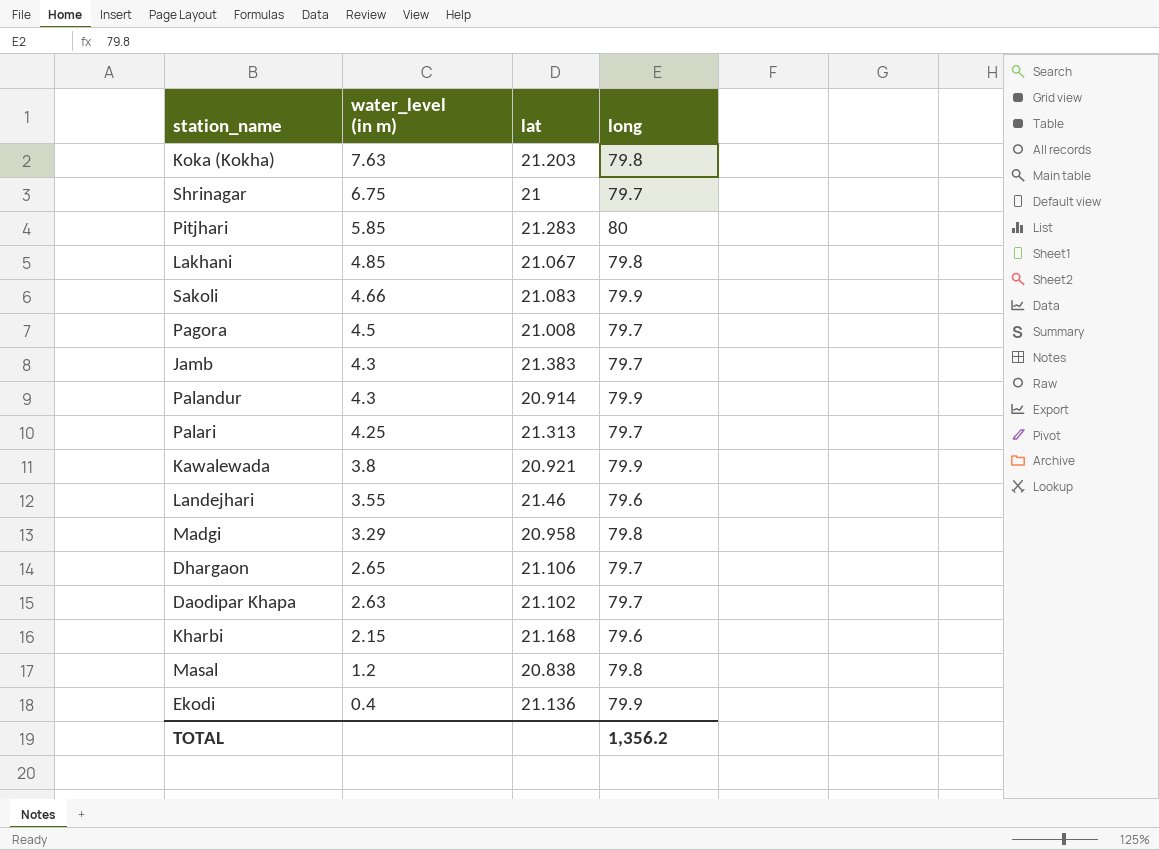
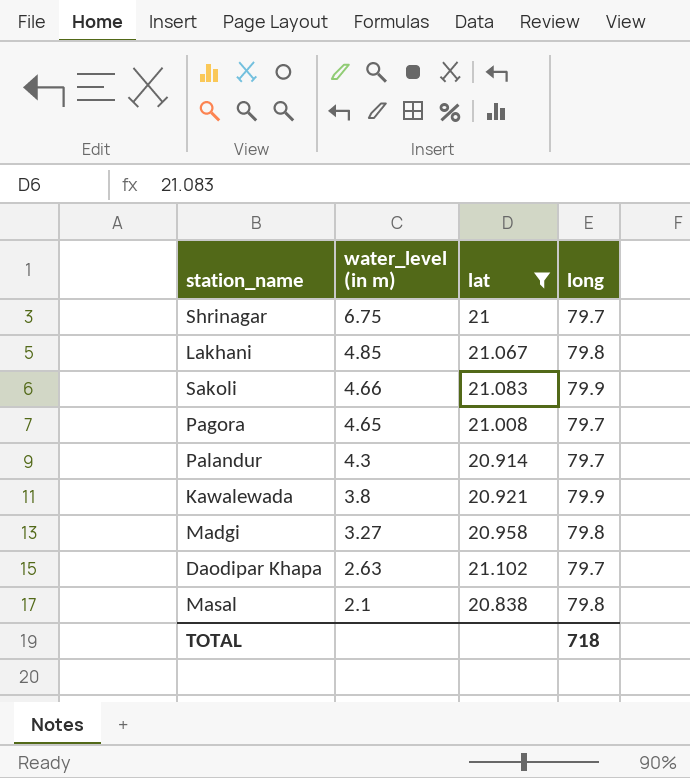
filter: none -> lat <= 21.102
Pagora | water_level (in m): 4.5 -> 4.65
Palandur | long: 79.9 -> 79.7
Madgi | water_level (in m): 3.29 -> 3.27
Masal | water_level (in m): 1.2 -> 2.1
TOTAL | long: 1,356.2 -> 718

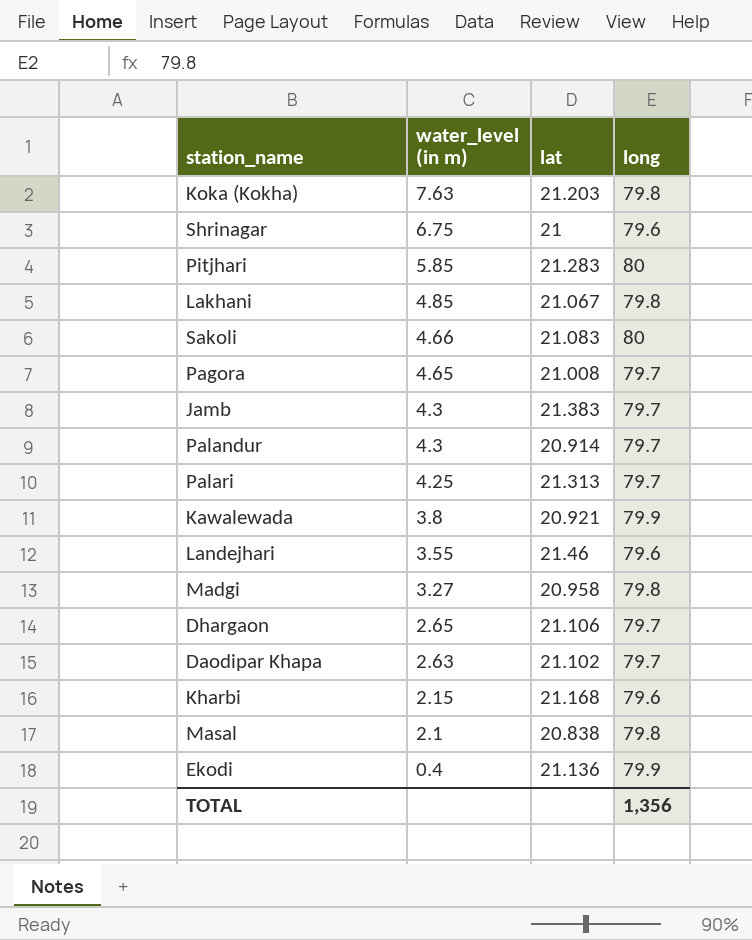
filter: lat <= 21.102 -> none
Shrinagar | long: 79.7 -> 79.6
Sakoli | long: 79.9 -> 80
TOTAL | long: 718 -> 1,356

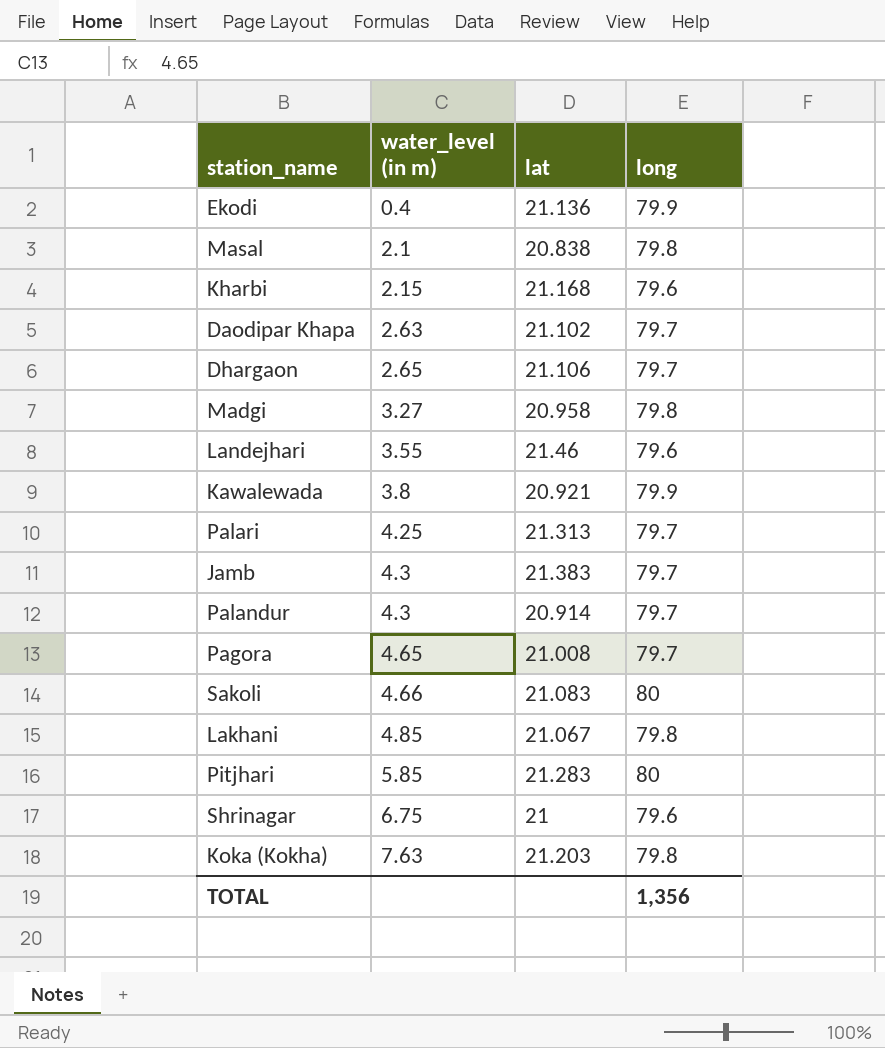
row order: water_level (in m) descending -> water_level (in m) ascending

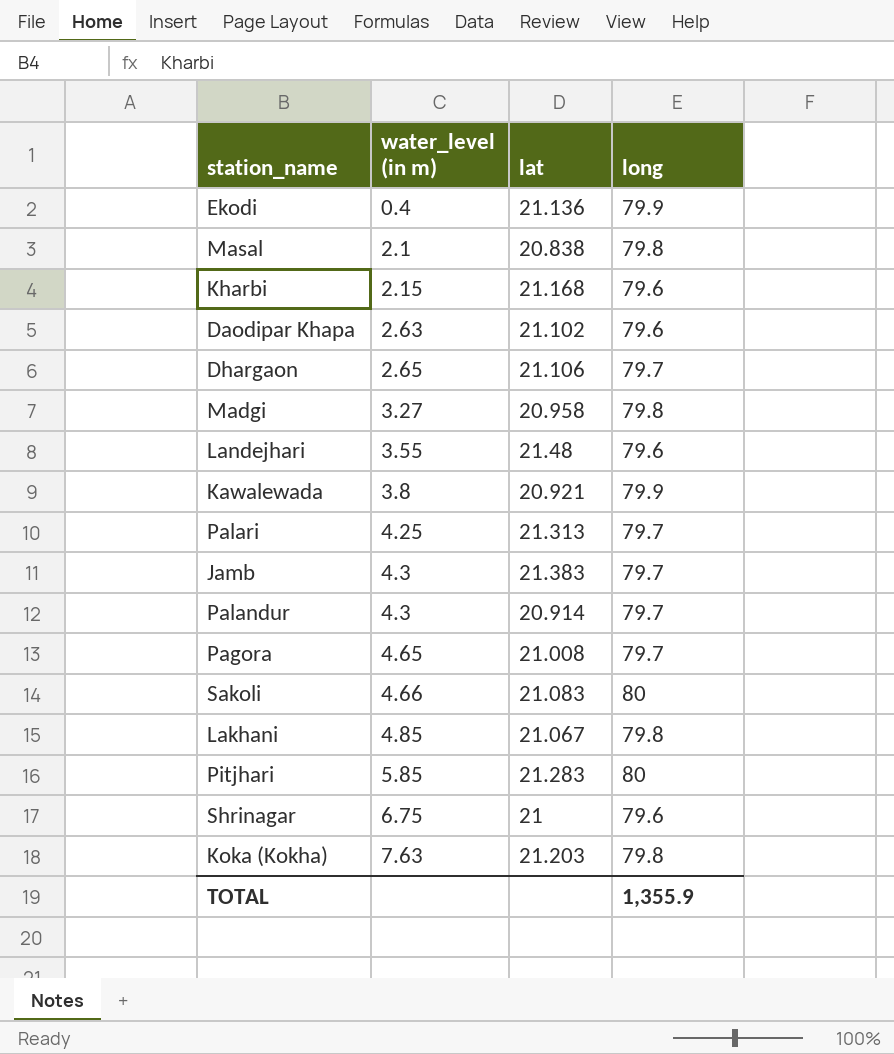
Daodipar Khapa | long: 79.7 -> 79.6
Landejhari | lat: 21.46 -> 21.48
TOTAL | long: 1,356 -> 1,355.9

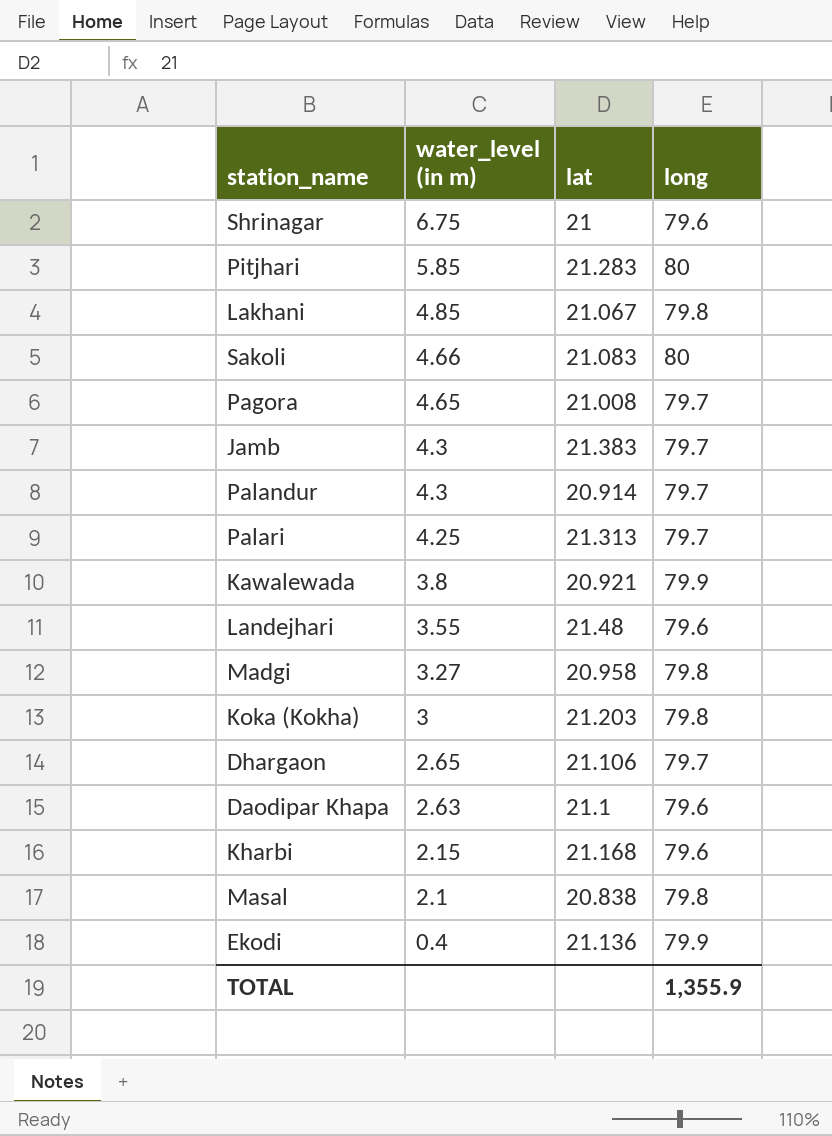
row order: water_level (in m) ascending -> water_level (in m) descending
Koka (Kokha) | water_level (in m): 7.63 -> 3
Daodipar Khapa | lat: 21.102 -> 21.1

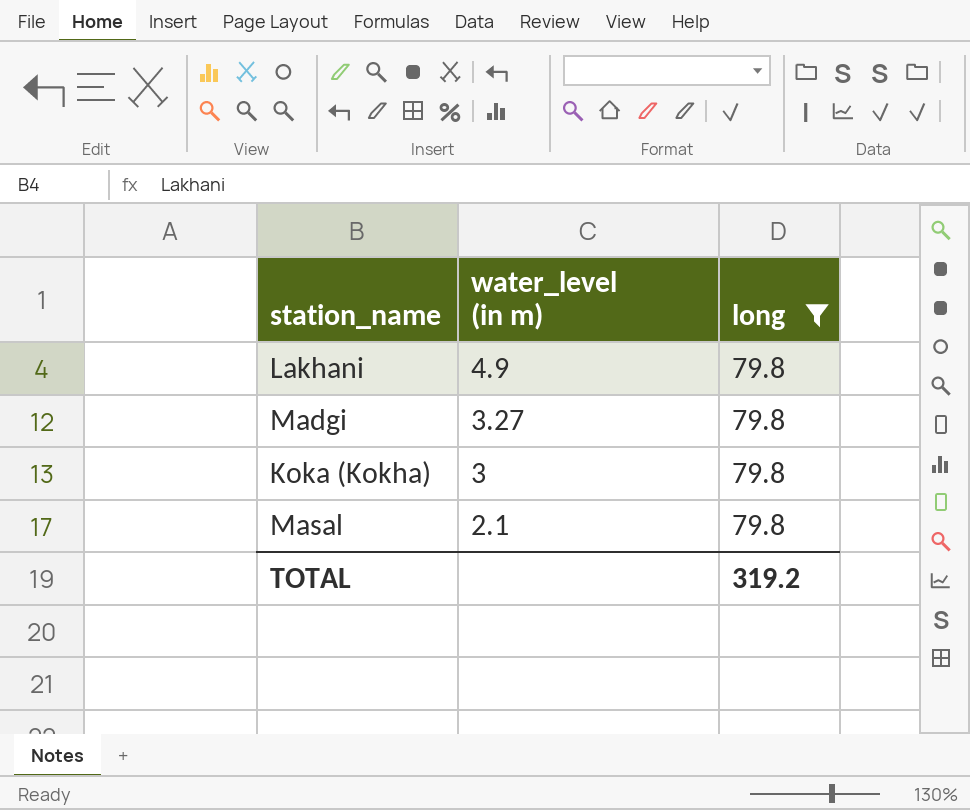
filter: none -> long = 79.8
column lat | position: 3 -> none
Lakhani | water_level (in m): 4.85 -> 4.9
TOTAL | long: 1,355.9 -> 319.2

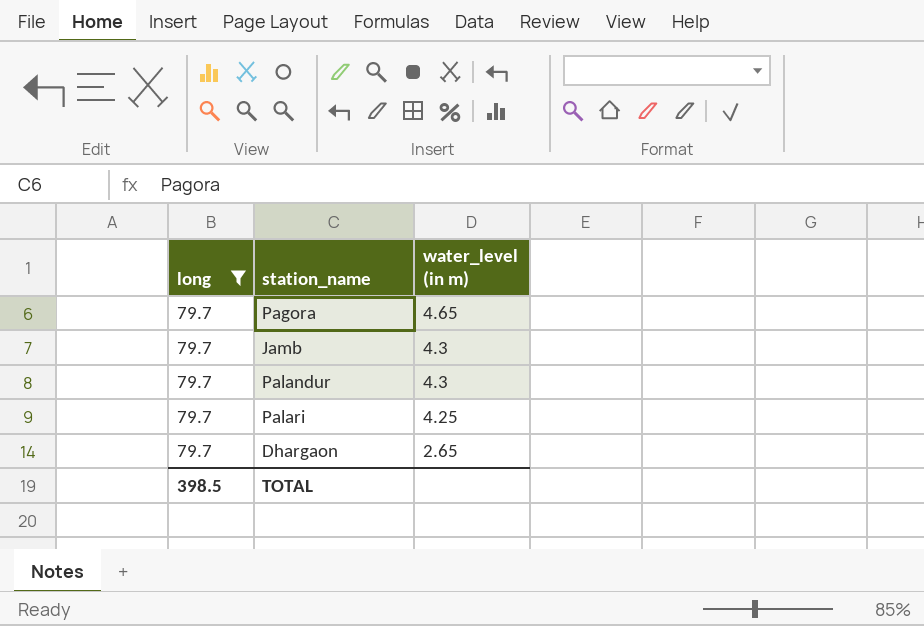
filter: long = 79.8 -> long = 79.7
column long | position: 3 -> 1
TOTAL | long: 319.2 -> 398.5

